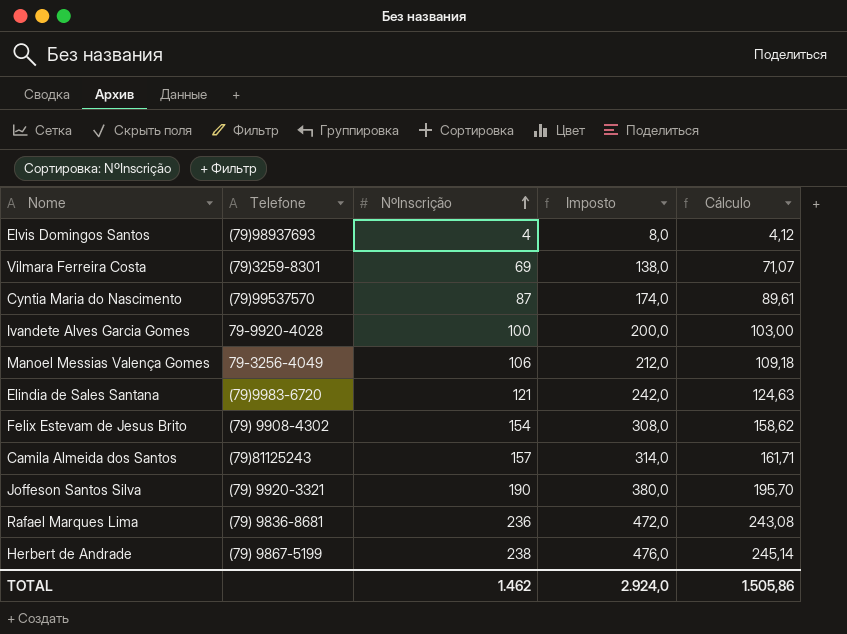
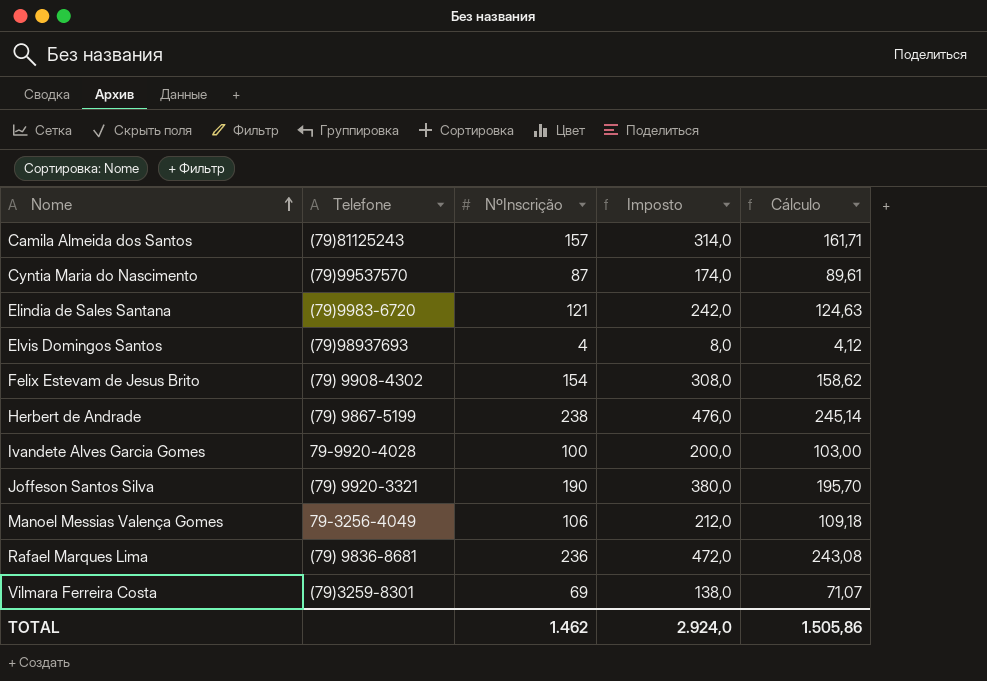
row order: NºInscrição ascending -> Nome ascending

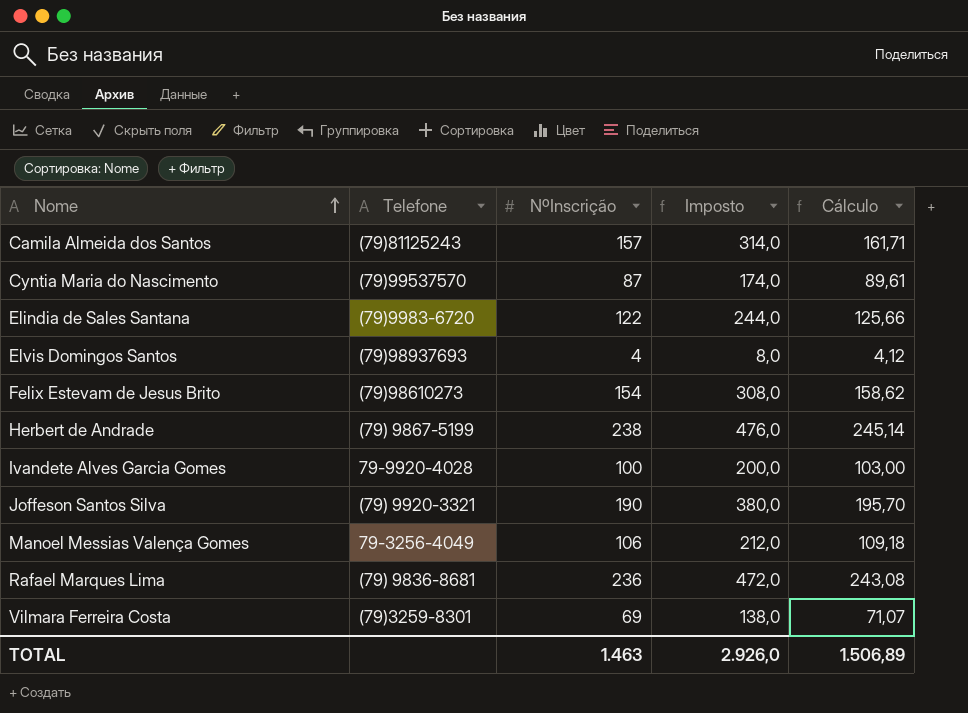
Elindia de Sales Santana | NºInscrição: 121 -> 122
Elindia de Sales Santana | Imposto: 242,0 -> 244,0
Elindia de Sales Santana | Cálculo: 124,63 -> 125,66
Felix Estevam de Jesus Brito | Telefone: (79) 9908-4302 -> (79)98610273
TOTAL | NºInscrição: 1.462 -> 1.463
TOTAL | Imposto: 2.924,0 -> 2.926,0
TOTAL | Cálculo: 1.505,86 -> 1.506,89

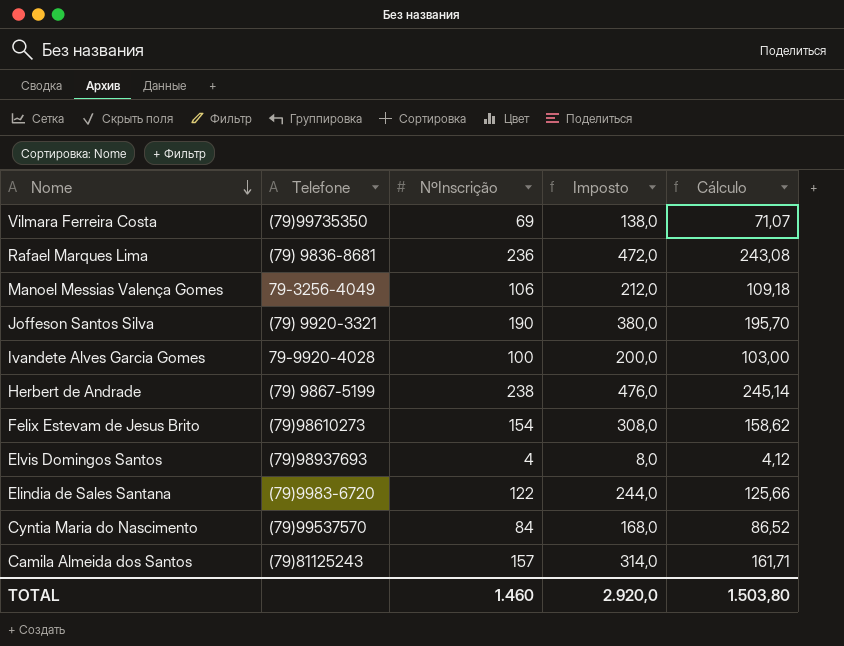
row order: Nome ascending -> Nome descending
Vilmara Ferreira Costa | Telefone: (79)3259-8301 -> (79)99735350
Cyntia Maria do Nascimento | NºInscrição: 87 -> 84
Cyntia Maria do Nascimento | Imposto: 174,0 -> 168,0
Cyntia Maria do Nascimento | Cálculo: 89,61 -> 86,52
TOTAL | NºInscrição: 1.463 -> 1.460
TOTAL | Imposto: 2.926,0 -> 2.920,0
TOTAL | Cálculo: 1.506,89 -> 1.503,80

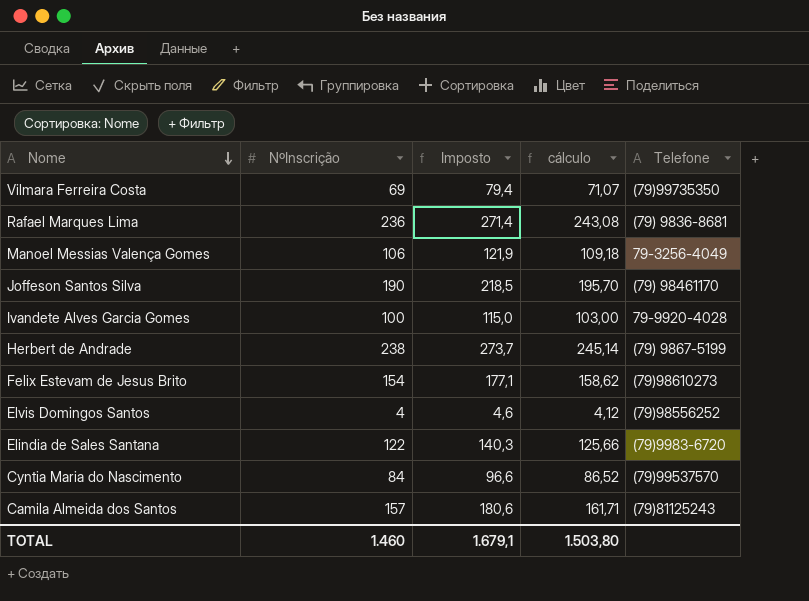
column Imposto | formula: [NºInscrição] * 2 -> [NºInscrição] * 1,15
column name: Cálculo -> cálculo
column Telefone | position: 2 -> 5
Joffeson Santos Silva | Telefone: (79) 9920-3321 -> (79) 98461170
Elvis Domingos Santos | Telefone: (79)98937693 -> (79)98556252
TOTAL | Imposto: 2.920,0 -> 1.679,1

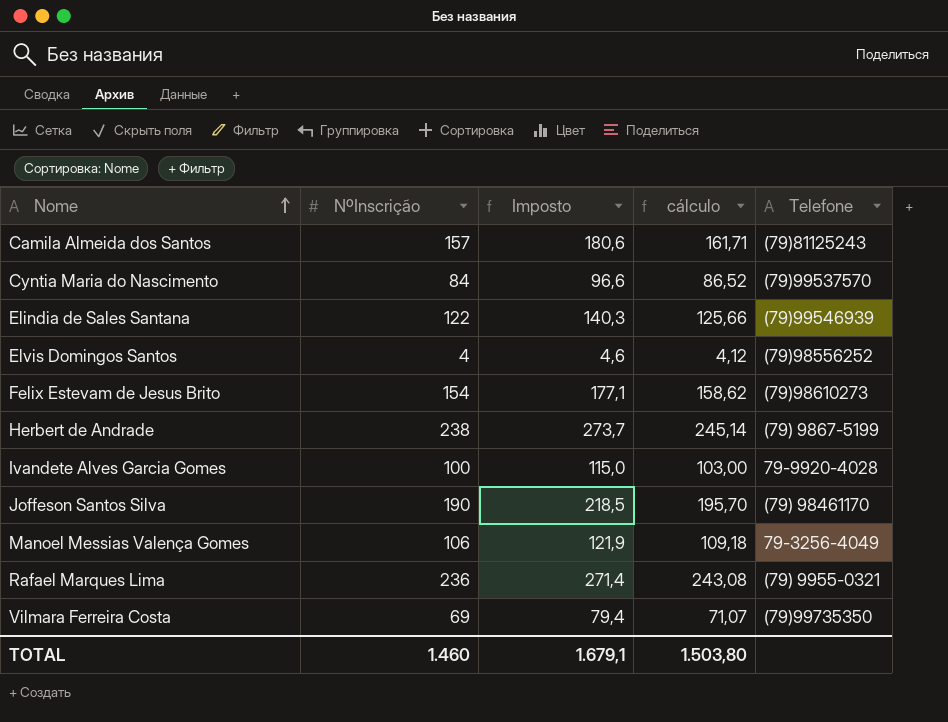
row order: Nome descending -> Nome ascending
Elindia de Sales Santana | Telefone: (79)9983-6720 -> (79)99546939
Rafael Marques Lima | Telefone: (79) 9836-8681 -> (79) 9955-0321

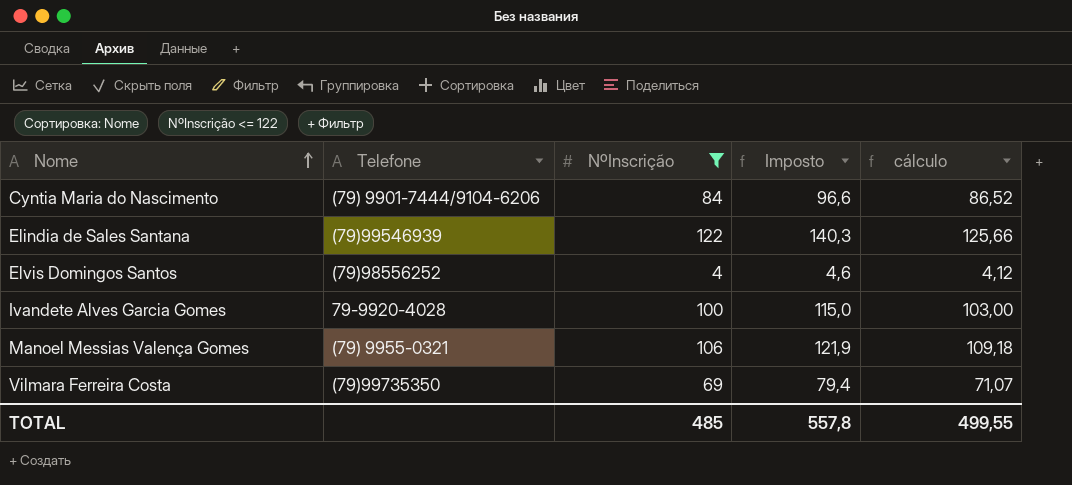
filter: none -> NºInscrição <= 122
column Telefone | position: 5 -> 2
Cyntia Maria do Nascimento | Telefone: (79)99537570 -> (79) 9901-7444/9104-6206
Manoel Messias Valença Gomes | Telefone: 79-3256-4049 -> (79) 9955-0321
TOTAL | NºInscrição: 1.460 -> 485
TOTAL | Imposto: 1.679,1 -> 557,8
TOTAL | cálculo: 1.503,80 -> 499,55

